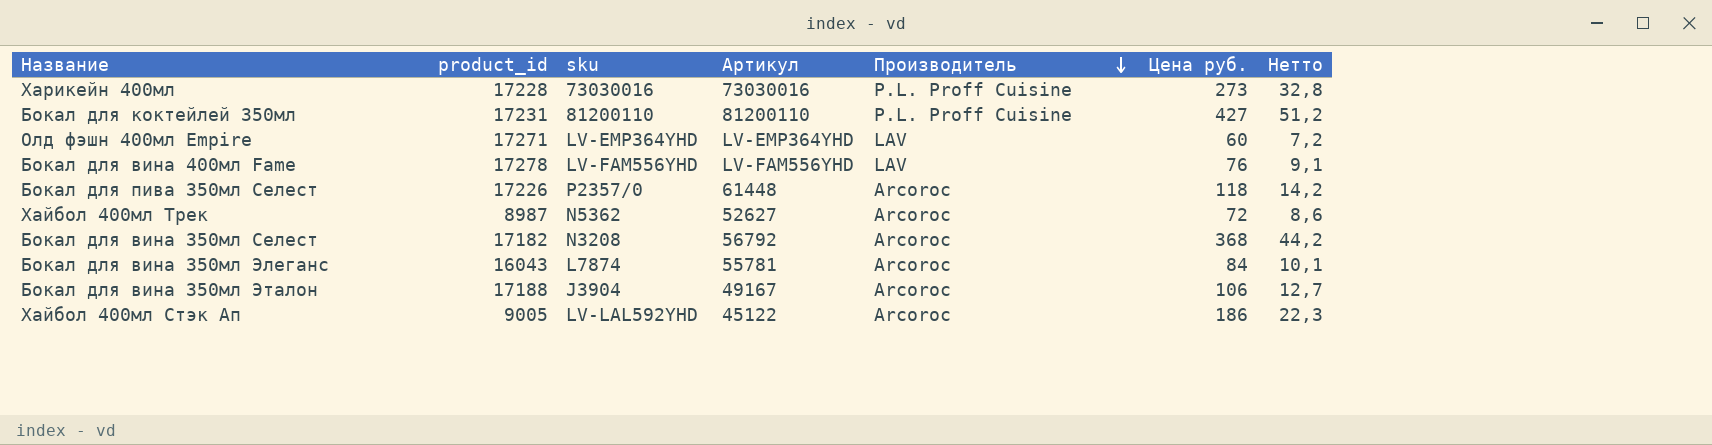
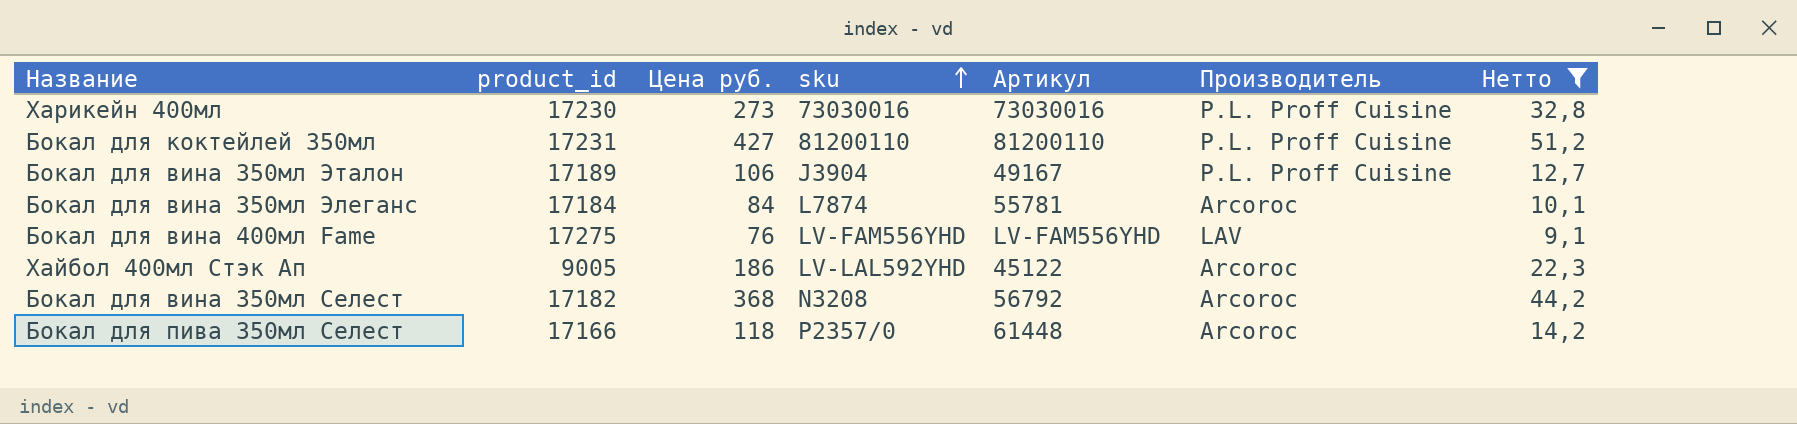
filter: none -> Нетто >= 9,1
row order: Производитель descending -> sku ascending
column Цена руб. | position: 6 -> 3
Харикейн 400мл | product_id: 17228 -> 17230
Бокал для вина 350мл Эталон | product_id: 17188 -> 17189
Бокал для вина 350мл Эталон | Производитель: Arcoroc -> P.L. Proff Cuisine
Бокал для вина 350мл Элеганс | product_id: 16043 -> 17184
Бокал для вина 400мл Fame | product_id: 17278 -> 17275
Бокал для пива 350мл Селест | product_id: 17226 -> 17166

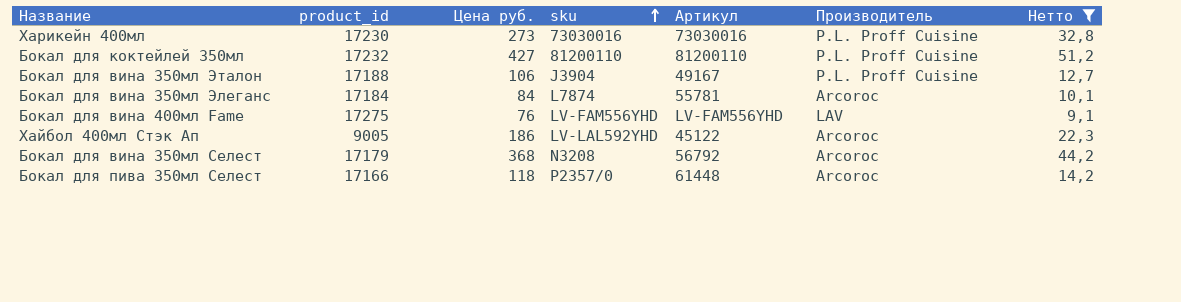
Бокал для коктейлей 350мл | product_id: 17231 -> 17232
Бокал для вина 350мл Эталон | product_id: 17189 -> 17188
Бокал для вина 350мл Селест | product_id: 17182 -> 17179

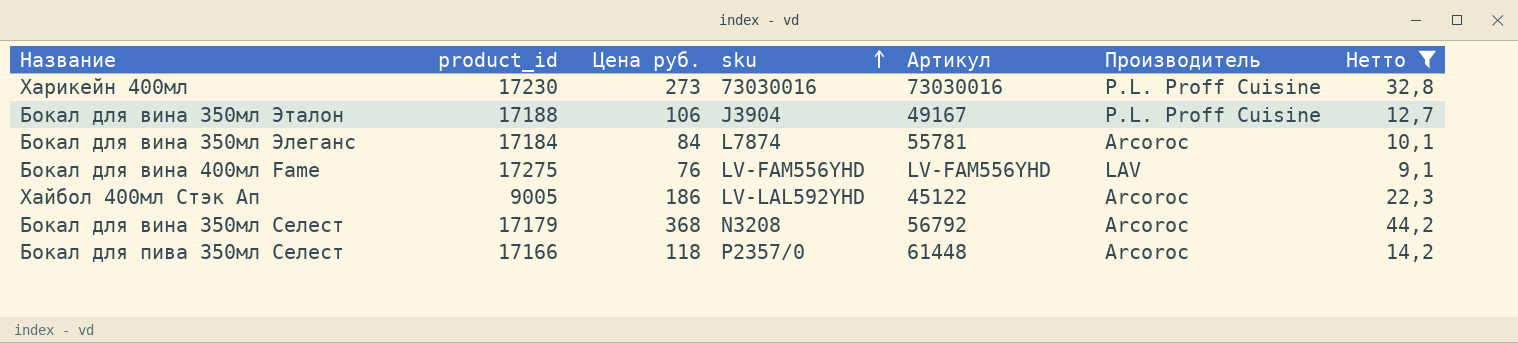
row Бокал для коктейлей 350мл: 17232 | 427 | 81200110 | 81200110 | P.L. Proff Cuisine | 51,2 -> none

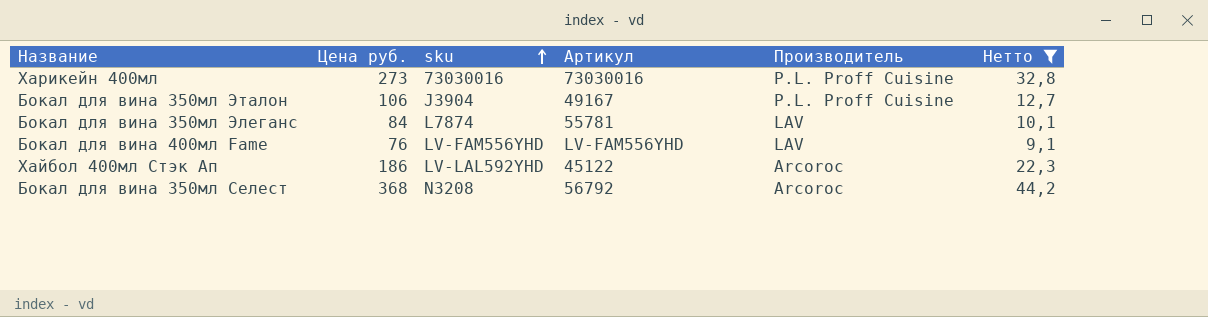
column product_id | position: 2 -> none
row Бокал для пива 350мл Селест: 17166 | 118 | P2357/0 | 61448 | Arcoroc | 14,2 -> none
Бокал для вина 350мл Элеганс | Производитель: Arcoroc -> LAV

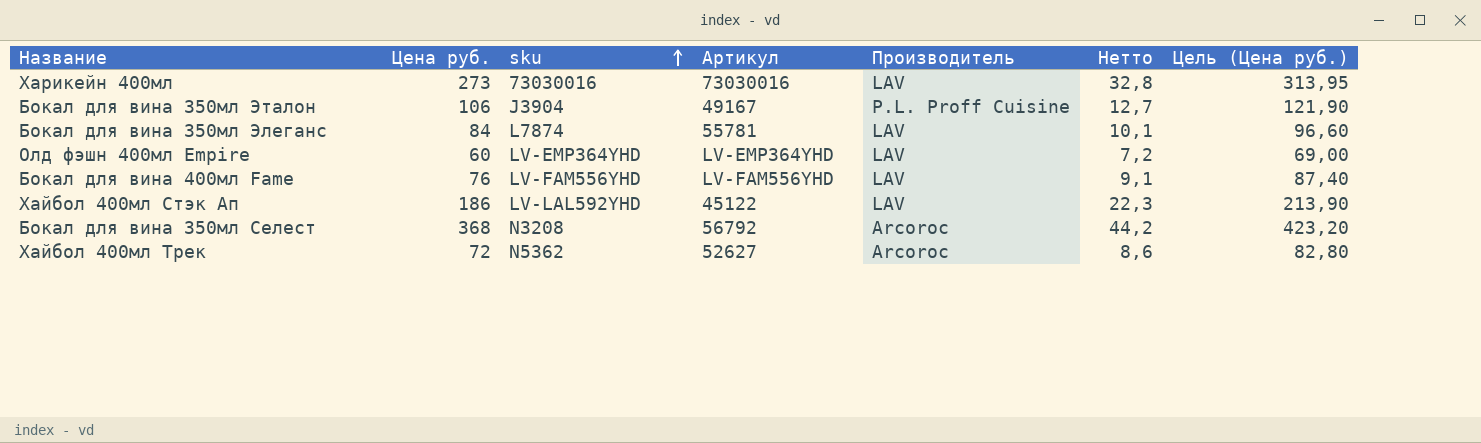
filter: Нетто >= 9,1 -> none
column Цель (Цена руб.) | formula: none -> [Цена руб.] * 1,15
Харикейн 400мл | Производитель: P.L. Proff Cuisine -> LAV
Хайбол 400мл Стэк Ап | Производитель: Arcoroc -> LAV

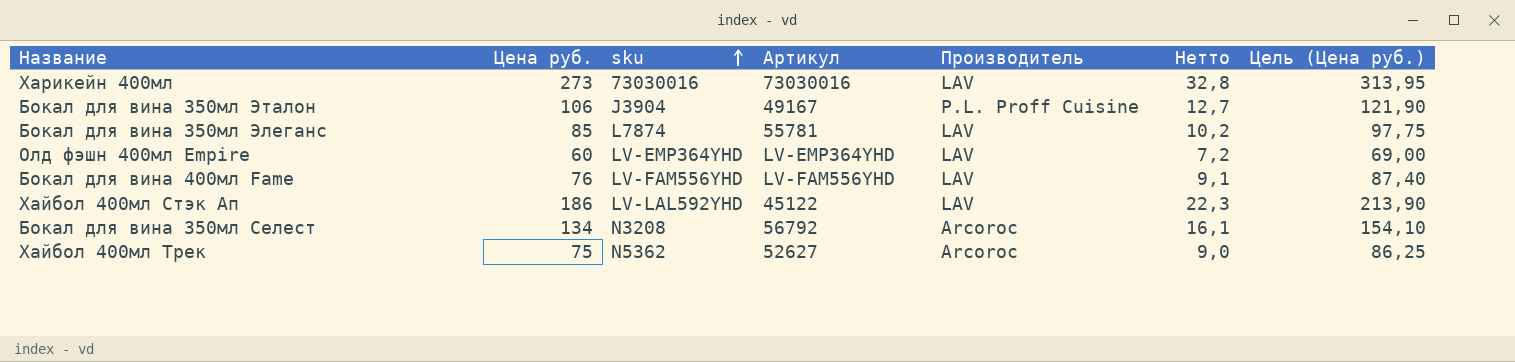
Бокал для вина 350мл Элеганс | Цена руб.: 84 -> 85
Бокал для вина 350мл Элеганс | Нетто: 10,1 -> 10,2
Бокал для вина 350мл Элеганс | Цель (Цена руб.): 96,60 -> 97,75
Бокал для вина 350мл Селест | Цена руб.: 368 -> 134
Бокал для вина 350мл Селест | Нетто: 44,2 -> 16,1
Бокал для вина 350мл Селест | Цель (Цена руб.): 423,20 -> 154,10
Хайбол 400мл Трек | Цена руб.: 72 -> 75
Хайбол 400мл Трек | Нетто: 8,6 -> 9,0
Хайбол 400мл Трек | Цель (Цена руб.): 82,80 -> 86,25

